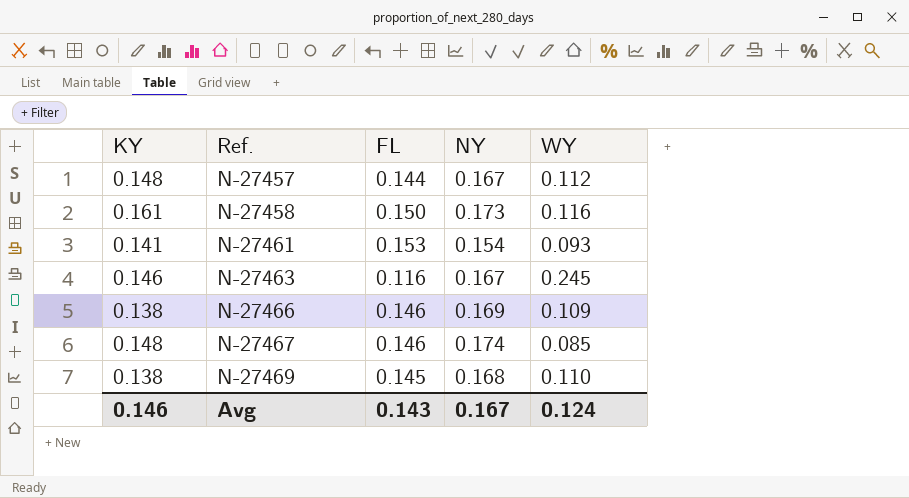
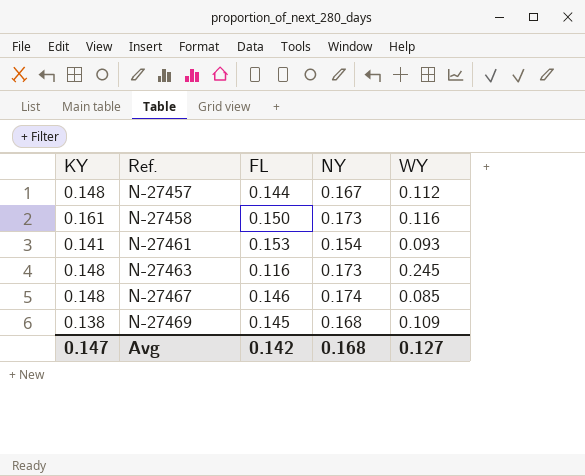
row N-27466: 0.138 | 0.146 | 0.169 | 0.109 -> none
N-27463 | KY: 0.146 -> 0.148
N-27463 | NY: 0.167 -> 0.173
N-27469 | WY: 0.110 -> 0.109
Avg | KY: 0.146 -> 0.147
Avg | FL: 0.143 -> 0.142
Avg | NY: 0.167 -> 0.168
Avg | WY: 0.124 -> 0.127

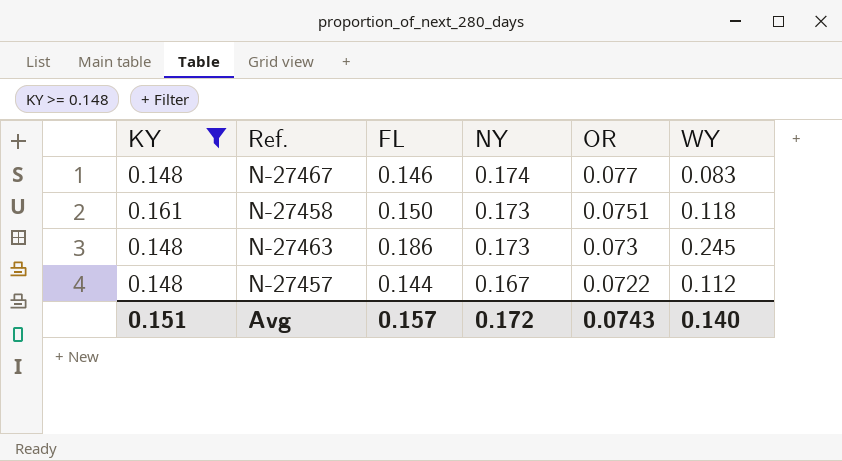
filter: none -> KY >= 0.148
row order: Ref. ascending -> NY descending
column OR | position: none -> 5
N-27467 | WY: 0.085 -> 0.083
N-27458 | WY: 0.116 -> 0.118
N-27463 | FL: 0.116 -> 0.186
Avg | KY: 0.147 -> 0.151
Avg | FL: 0.142 -> 0.157
Avg | NY: 0.168 -> 0.172
Avg | WY: 0.127 -> 0.140

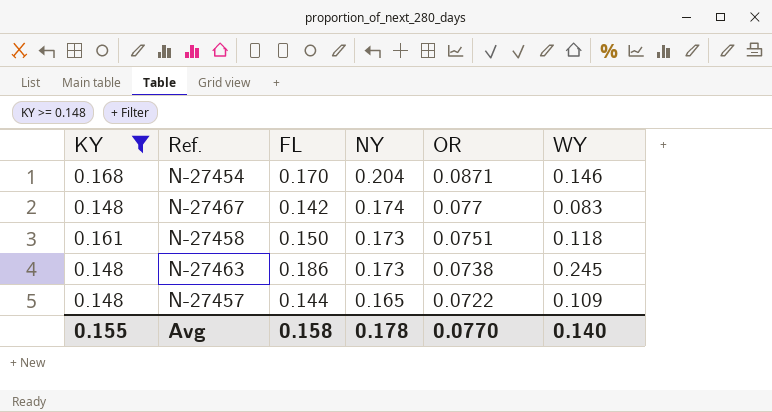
row N-27454: none -> 0.168 | 0.170 | 0.204 | 0.0871 | 0.146
N-27467 | FL: 0.146 -> 0.142
N-27463 | OR: 0.073 -> 0.0738
N-27457 | NY: 0.167 -> 0.165
N-27457 | WY: 0.112 -> 0.109
Avg | KY: 0.151 -> 0.155
Avg | FL: 0.157 -> 0.158
Avg | NY: 0.172 -> 0.178
Avg | OR: 0.0743 -> 0.0770

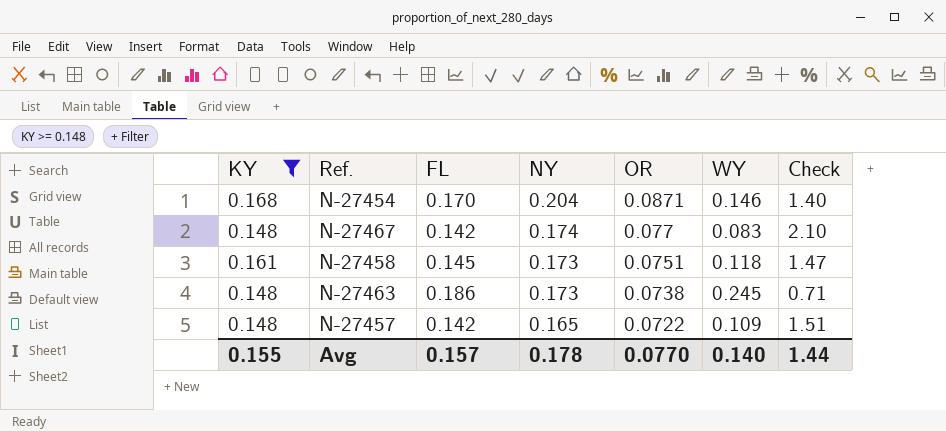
column Check | formula: none -> [NY] / [WY]
N-27458 | FL: 0.150 -> 0.145
N-27457 | FL: 0.144 -> 0.142
Avg | FL: 0.158 -> 0.157

